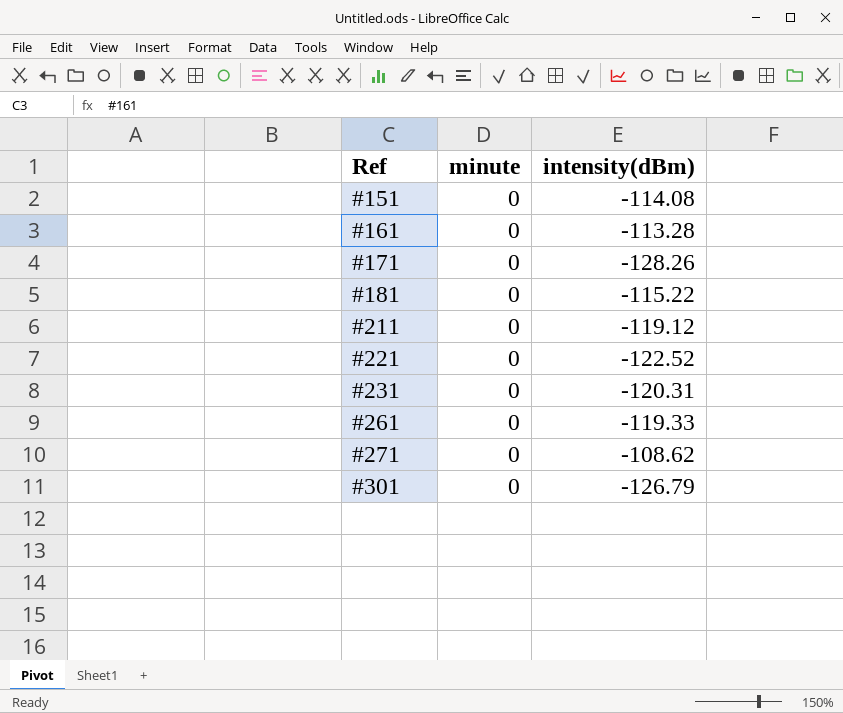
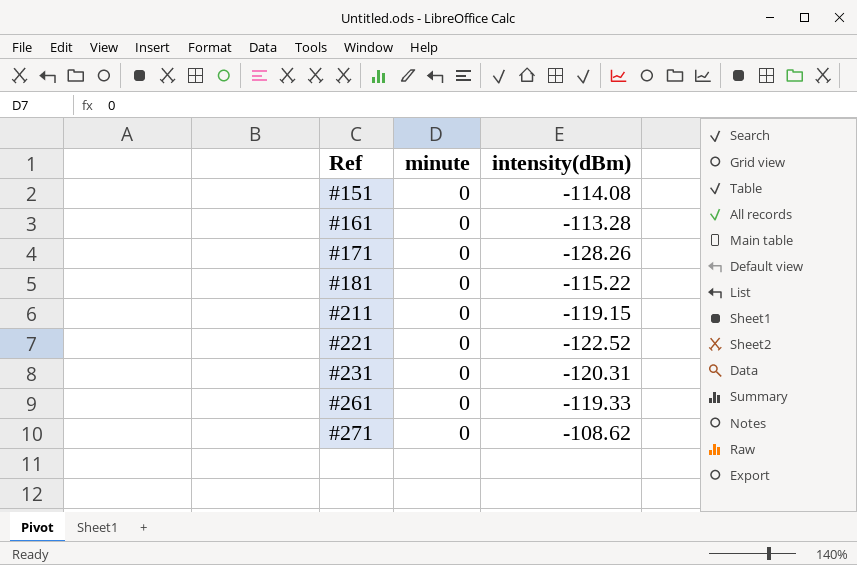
row #301: 0 | -126.79 -> none
#211 | intensity(dBm): -119.12 -> -119.15

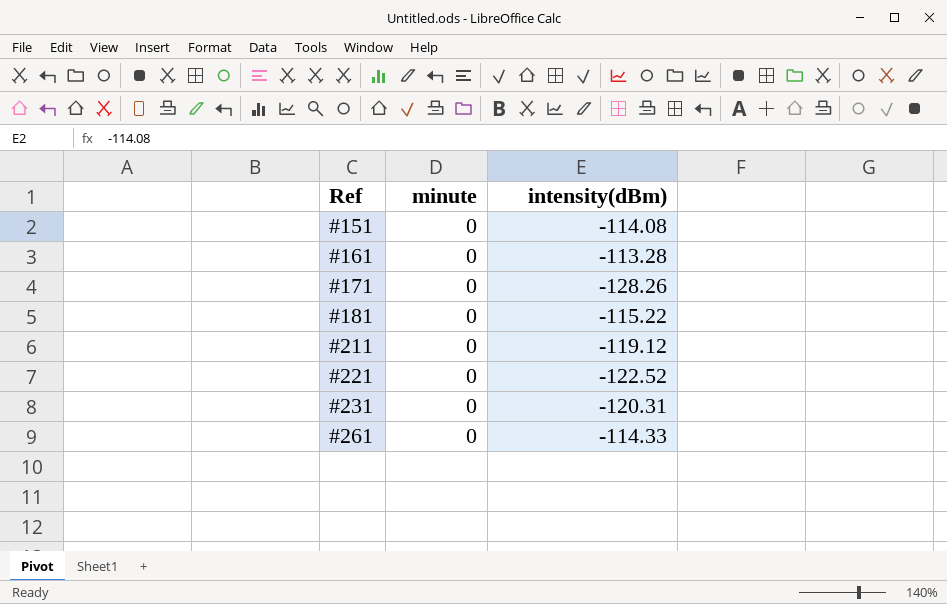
row #271: 0 | -108.62 -> none
#211 | intensity(dBm): -119.15 -> -119.12
#261 | intensity(dBm): -119.33 -> -114.33

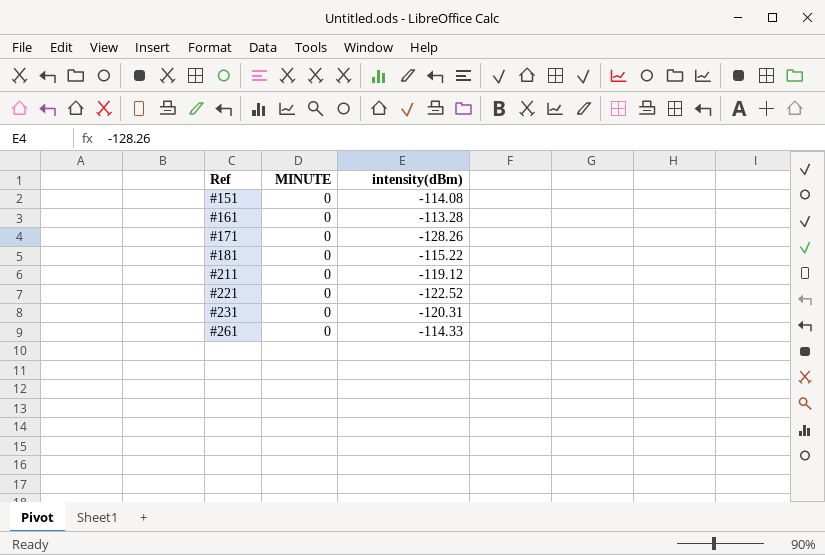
column name: minute -> MINUTE

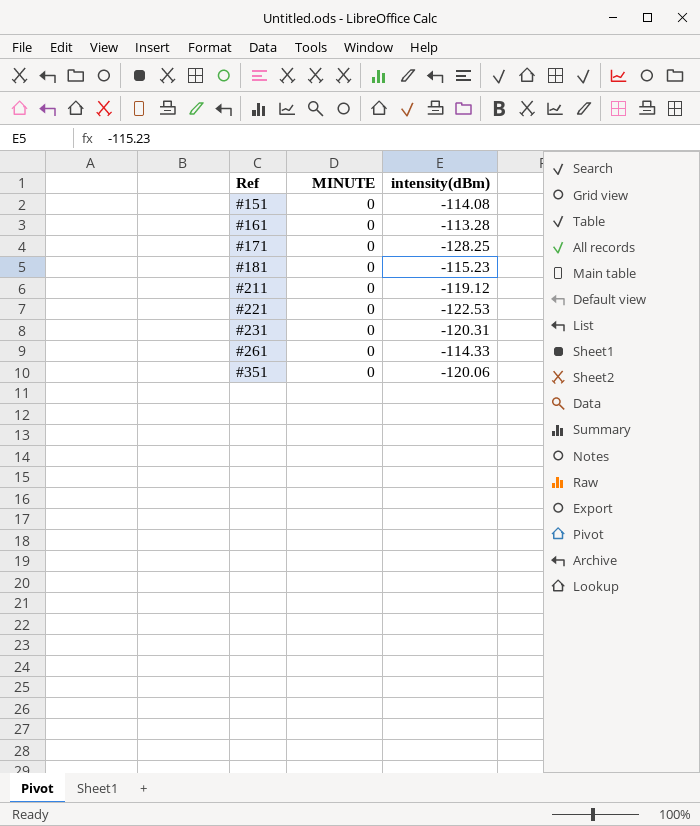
#171 | intensity(dBm): -128.26 -> -128.25
#181 | intensity(dBm): -115.22 -> -115.23
#221 | intensity(dBm): -122.52 -> -122.53
row #351: none -> 0 | -120.06

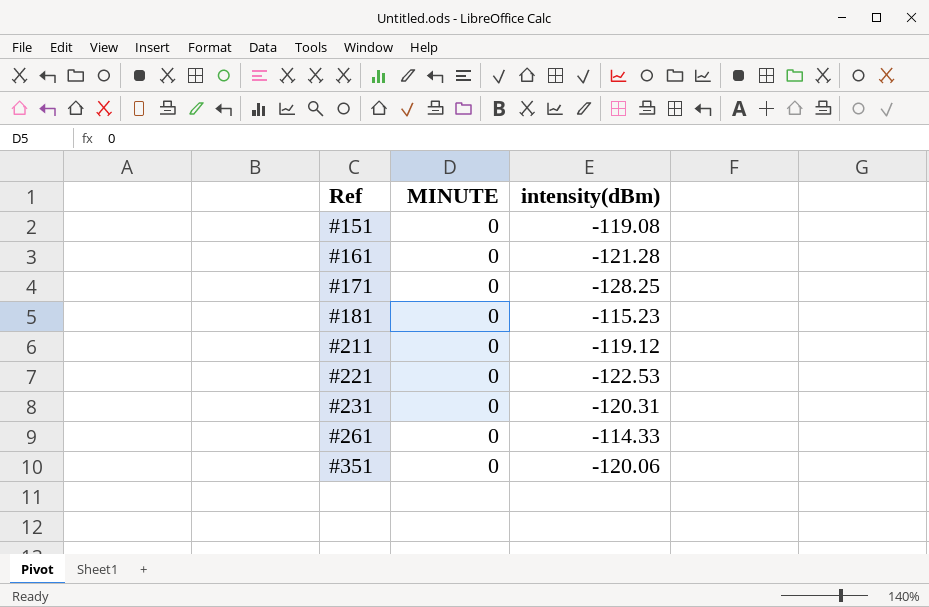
#151 | intensity(dBm): -114.08 -> -119.08
#161 | intensity(dBm): -113.28 -> -121.28

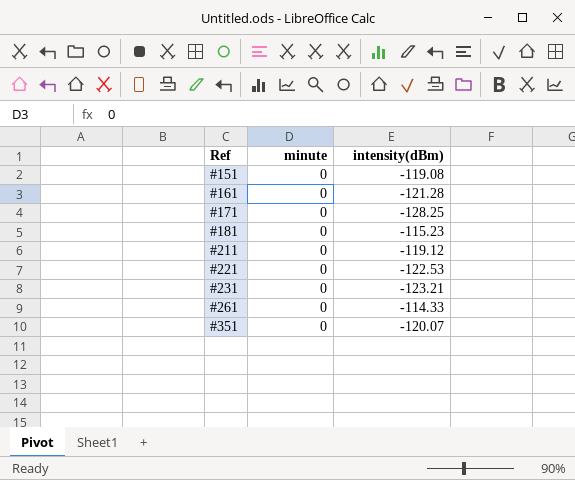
column name: MINUTE -> minute
#231 | intensity(dBm): -120.31 -> -123.21
#351 | intensity(dBm): -120.06 -> -120.07

